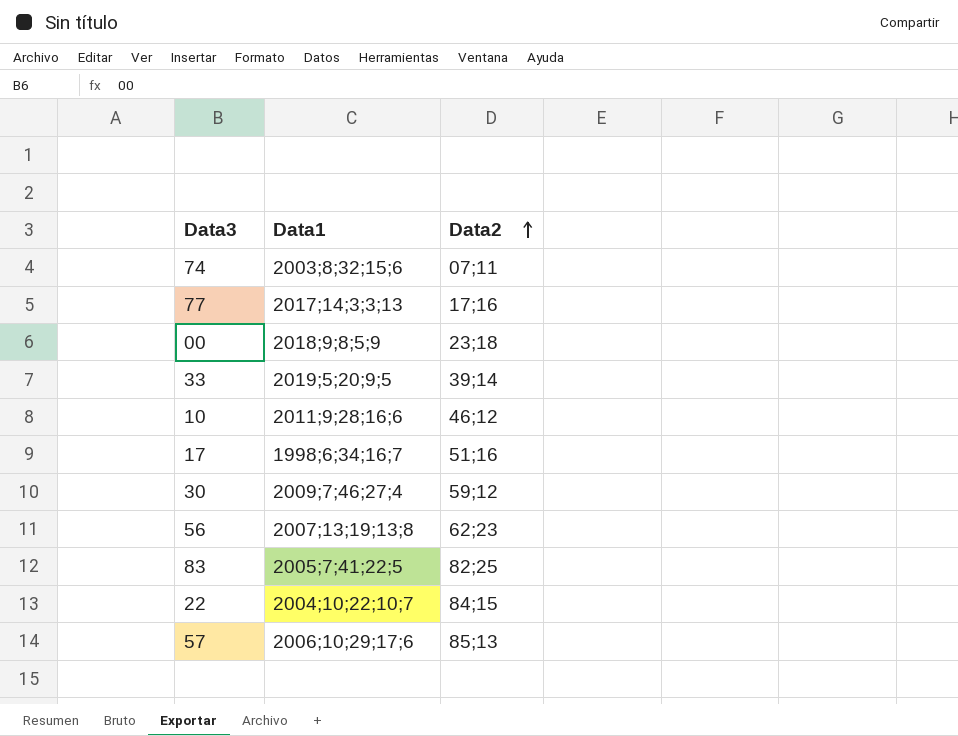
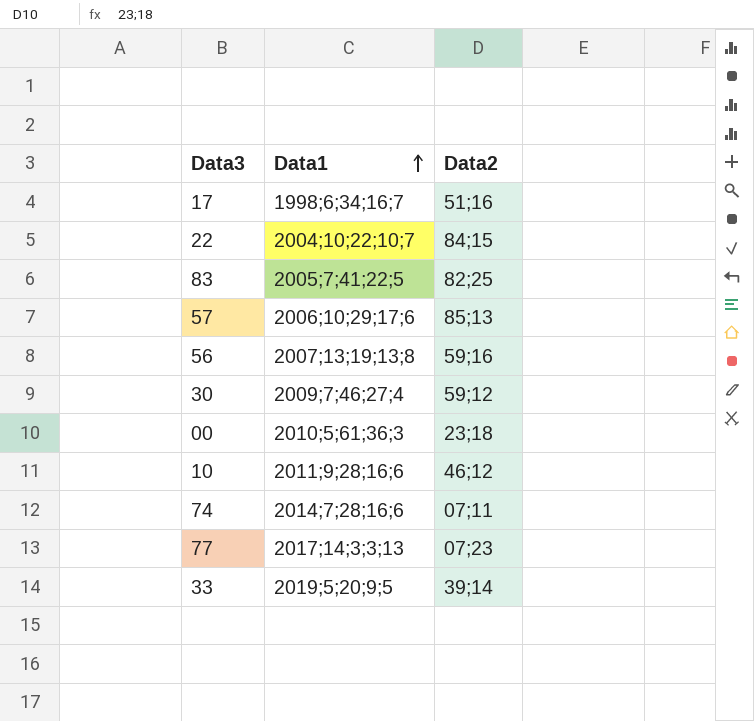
row order: Data2 ascending -> Data1 ascending
56 | Data2: 62;23 -> 59;16
00 | Data1: 2018;9;8;5;9 -> 2010;5;61;36;3
74 | Data1: 2003;8;32;15;6 -> 2014;7;28;16;6
77 | Data2: 17;16 -> 07;23

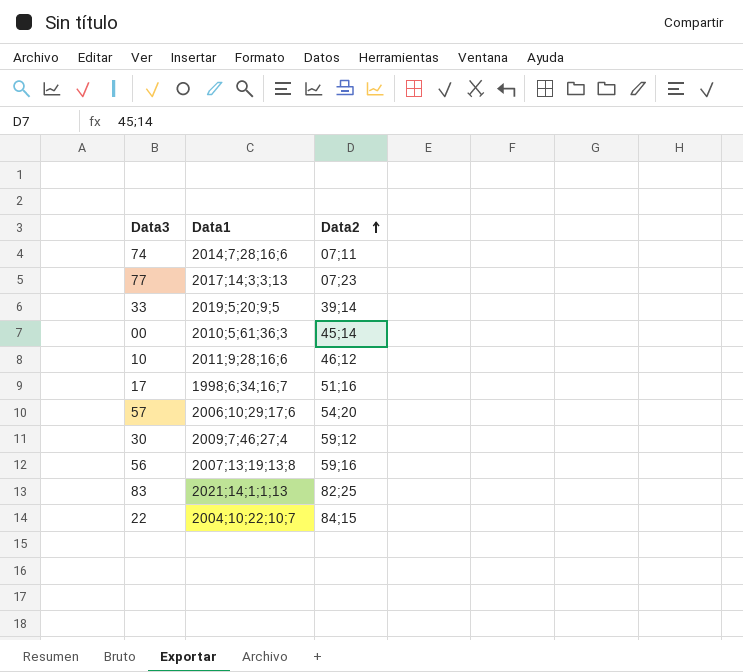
row order: Data1 ascending -> Data2 ascending
00 | Data2: 23;18 -> 45;14
57 | Data2: 85;13 -> 54;20
83 | Data1: 2005;7;41;22;5 -> 2021;14;1;1;13

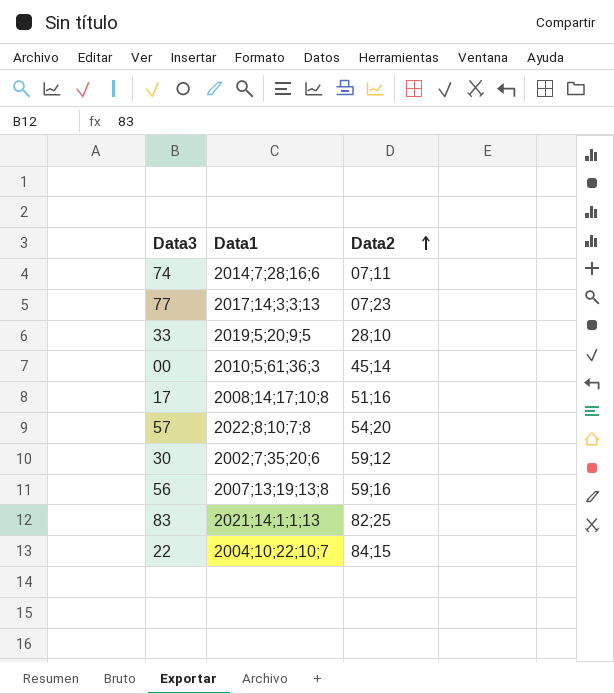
row 10: 2011;9;28;16;6 | 46;12 -> none
33 | Data2: 39;14 -> 28;10
17 | Data1: 1998;6;34;16;7 -> 2008;14;17;10;8
57 | Data1: 2006;10;29;17;6 -> 2022;8;10;7;8
30 | Data1: 2009;7;46;27;4 -> 2002;7;35;20;6

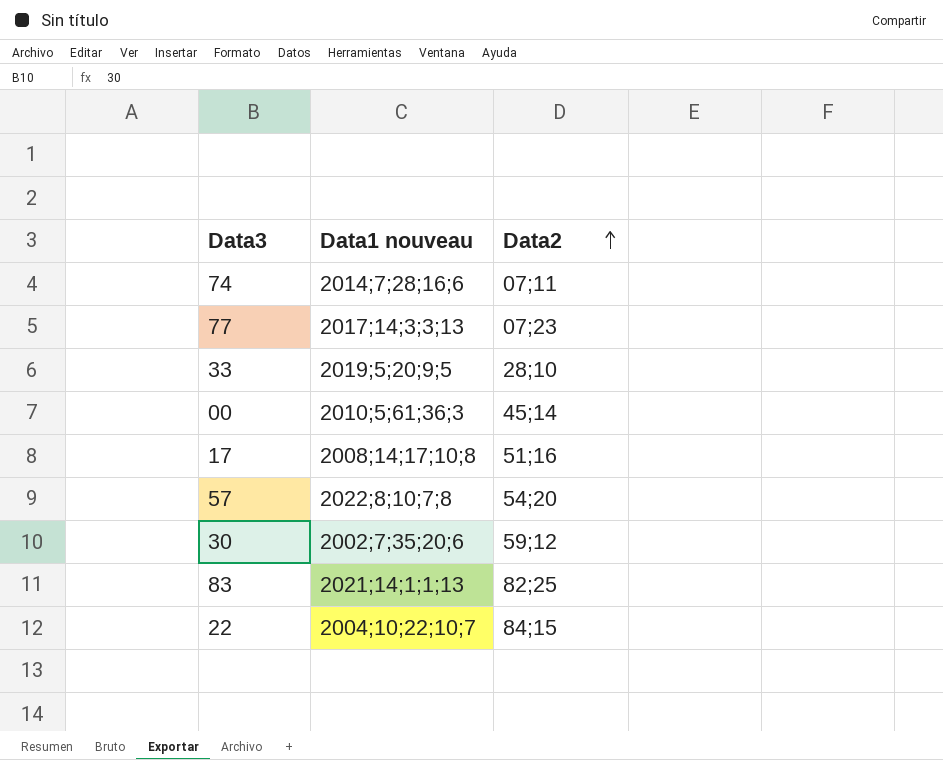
column name: Data1 -> Data1 nouveau
row 56: 2007;13;19;13;8 | 59;16 -> none

